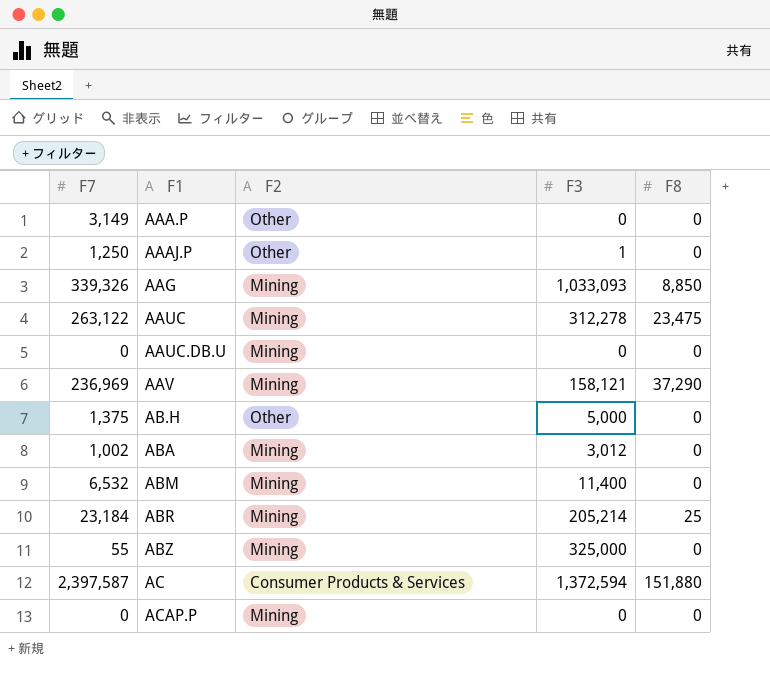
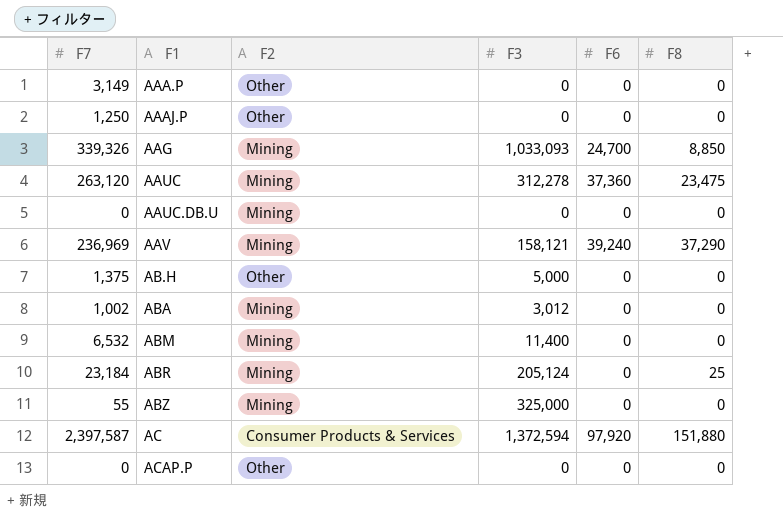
column F6 | position: none -> 5
AAAJ.P | F3: 1 -> 0
AAUC | F7: 263,122 -> 263,120
ABR | F3: 205,214 -> 205,124
ACAP.P | F2: Mining -> Other

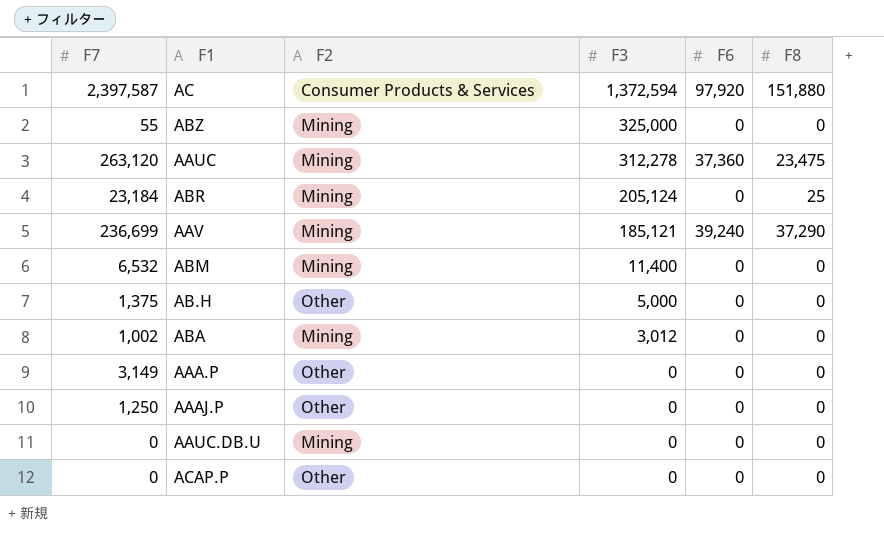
row order: F1 ascending -> F3 descending
row AAG: 339,326 | Mining | 1,033,093 | 24,700 | 8,850 -> none
AAV | F7: 236,969 -> 236,699
AAV | F3: 158,121 -> 185,121

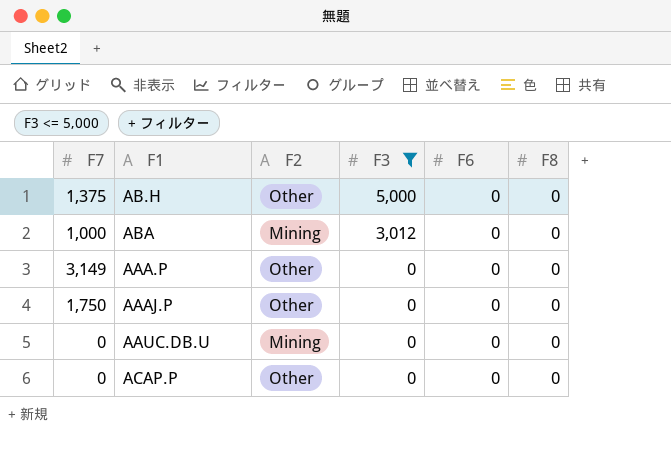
filter: none -> F3 <= 5,000
ABA | F7: 1,002 -> 1,000
AAAJ.P | F7: 1,250 -> 1,750

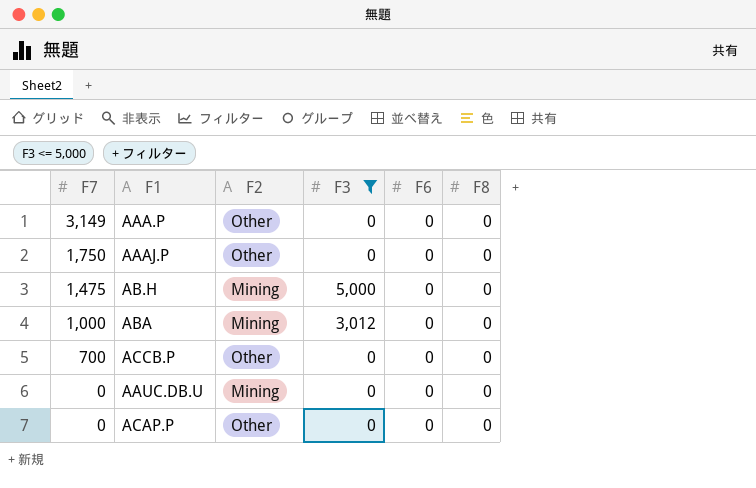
row order: F3 descending -> F7 descending
AB.H | F7: 1,375 -> 1,475
AB.H | F2: Other -> Mining
row ACCB.P: none -> 700 | Other | 0 | 0 | 0

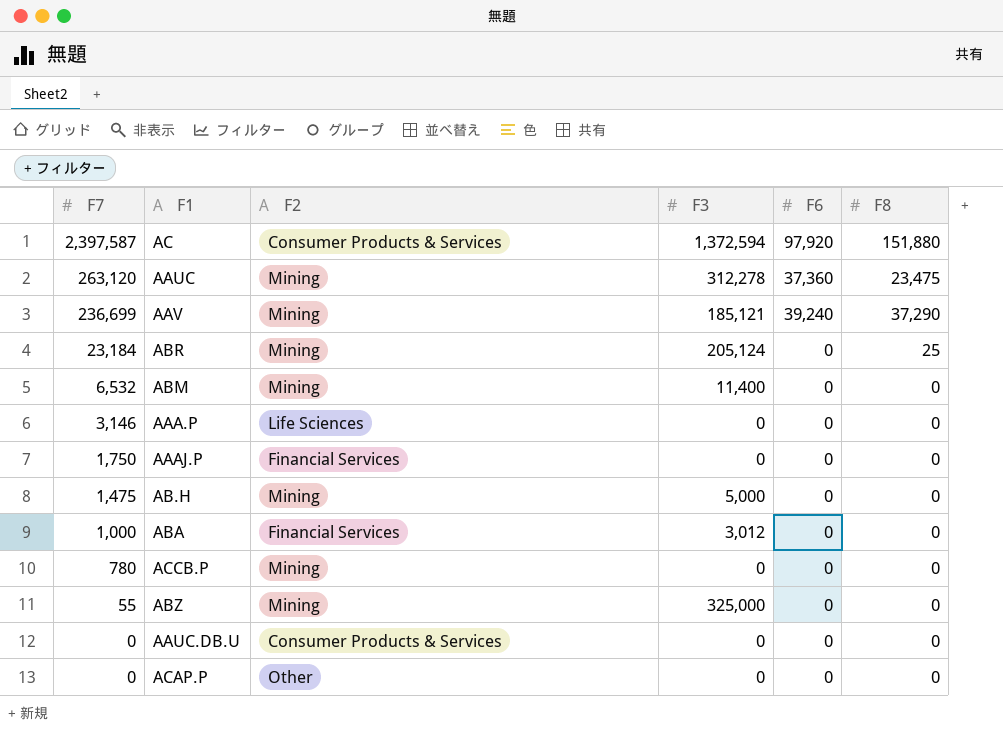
filter: F3 <= 5,000 -> none
AAA.P | F7: 3,149 -> 3,146
AAA.P | F2: Other -> Life Sciences
AAAJ.P | F2: Other -> Financial Services
ABA | F2: Mining -> Financial Services
ACCB.P | F7: 700 -> 780
ACCB.P | F2: Other -> Mining
AAUC.DB.U | F2: Mining -> Consumer Products & Services

